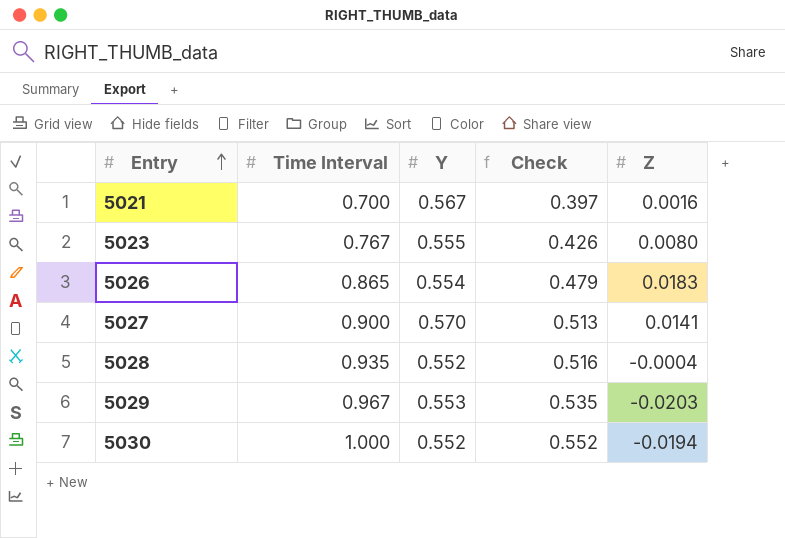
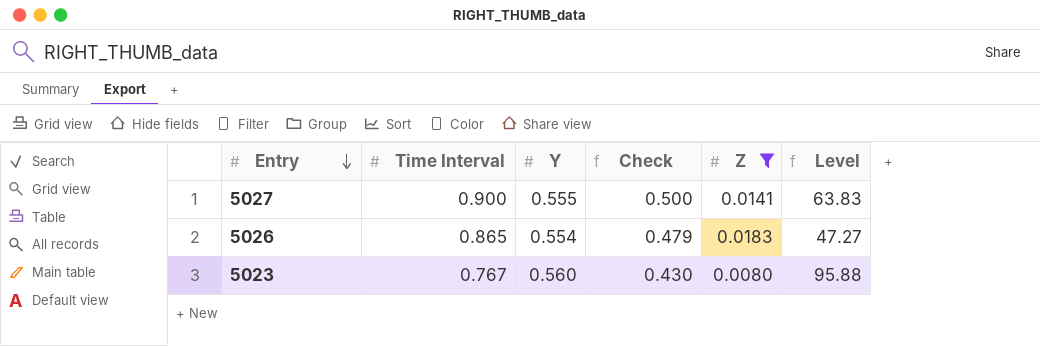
filter: none -> Z >= 0.0080
row order: Entry ascending -> Entry descending
column Level | formula: none -> [Time Interval] / [Z]
5027 | Y: 0.570 -> 0.555
5027 | Check: 0.513 -> 0.500
5023 | Y: 0.555 -> 0.560
5023 | Check: 0.426 -> 0.430

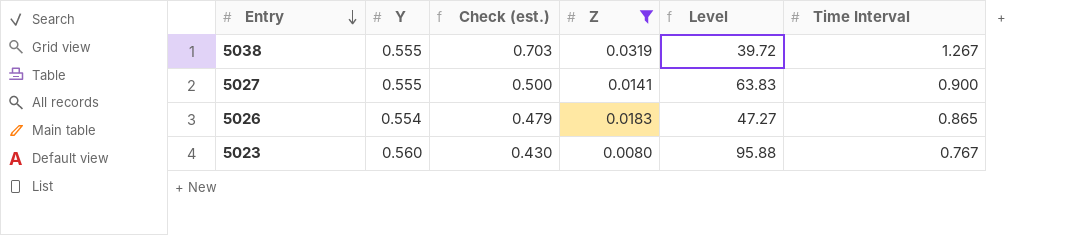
column name: Check -> Check (est.)
column Time Interval | position: 2 -> 6
row 5038: none -> 0.555 | 0.703 | 0.0319 | 39.72 | 1.267

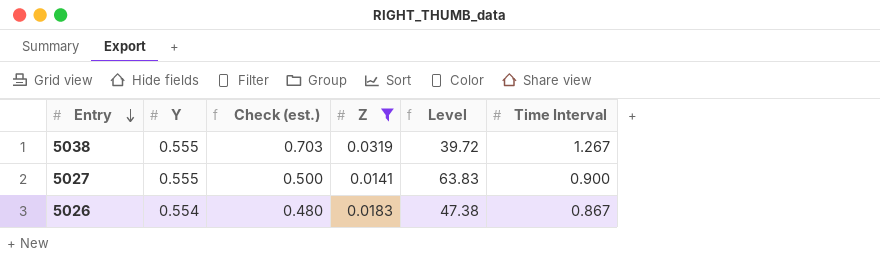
row 5023: 0.560 | 0.430 | 0.0080 | 95.88 | 0.767 -> none
5026 | Check (est.): 0.479 -> 0.480
5026 | Level: 47.27 -> 47.38
5026 | Time Interval: 0.865 -> 0.867

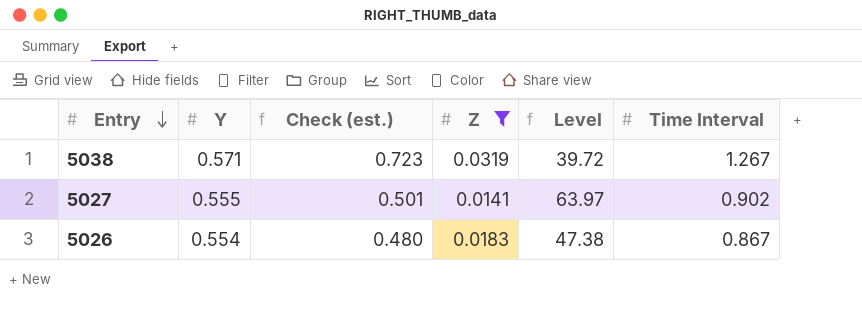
5038 | Y: 0.555 -> 0.571
5038 | Check (est.): 0.703 -> 0.723
5027 | Check (est.): 0.500 -> 0.501
5027 | Level: 63.83 -> 63.97
5027 | Time Interval: 0.900 -> 0.902

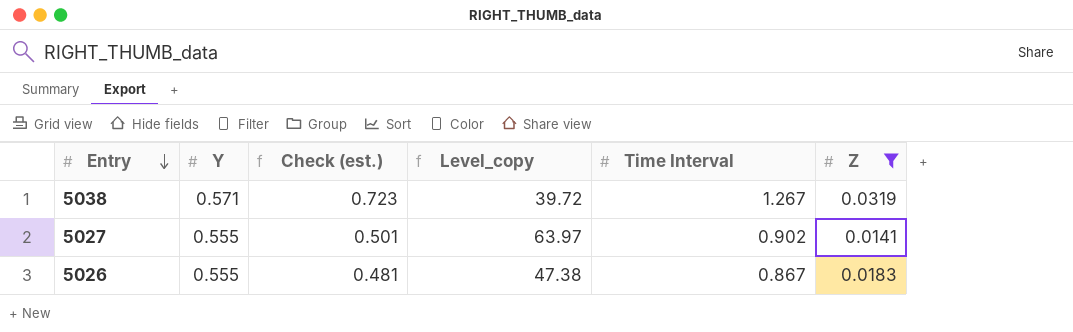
column name: Level -> Level_copy
column Z | position: 4 -> 6
5026 | Y: 0.554 -> 0.555
5026 | Check (est.): 0.480 -> 0.481

